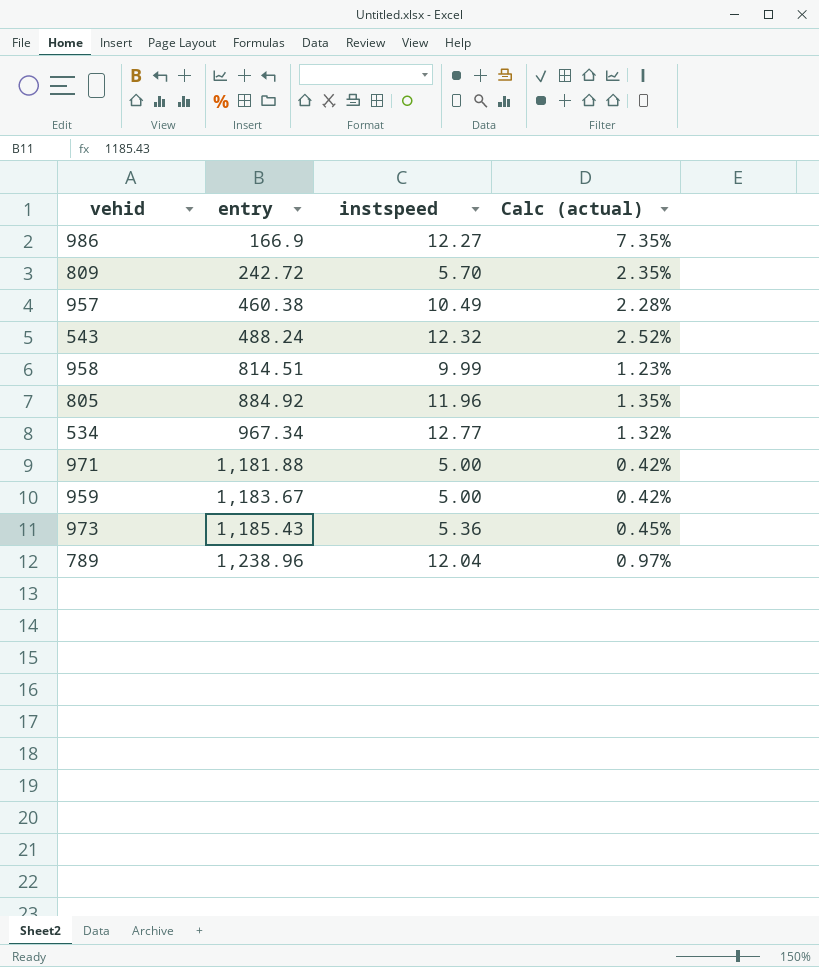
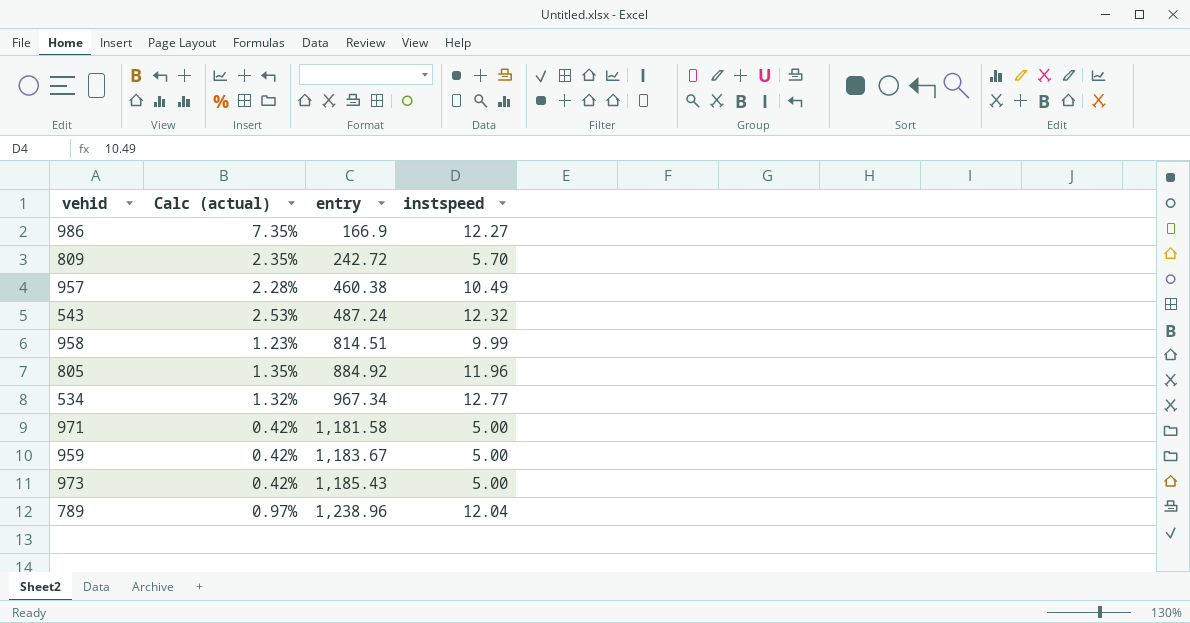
column Calc (actual) | position: 4 -> 2
543 | Calc (actual): 2.52% -> 2.53%
543 | entry: 488.24 -> 487.24
971 | entry: 1,181.88 -> 1,181.58
973 | Calc (actual): 0.45% -> 0.42%
973 | instspeed: 5.36 -> 5.00

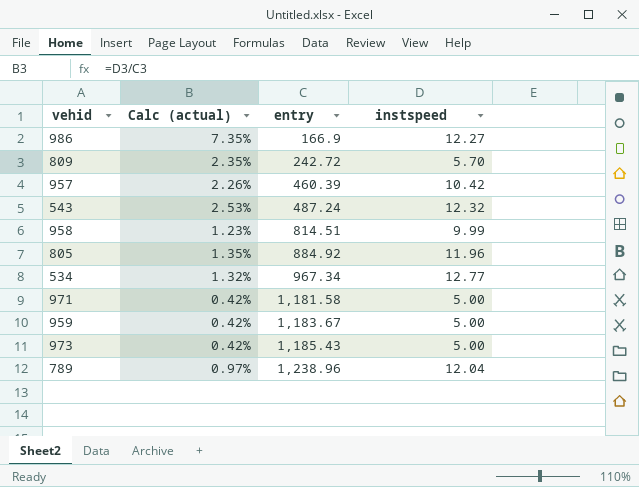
957 | Calc (actual): 2.28% -> 2.26%
957 | entry: 460.38 -> 460.39
957 | instspeed: 10.49 -> 10.42

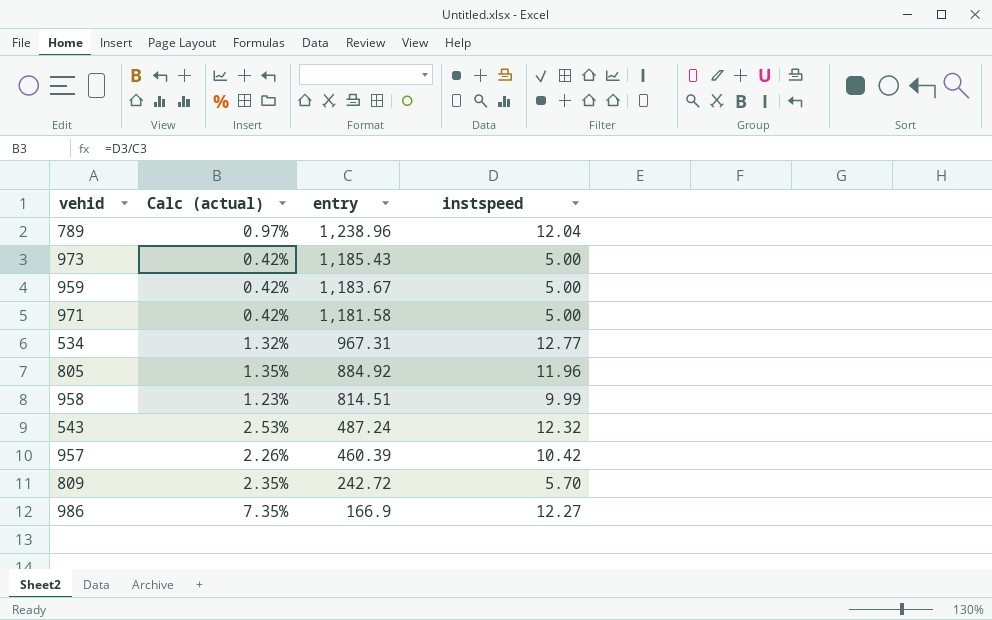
row order: entry ascending -> entry descending
534 | entry: 967.34 -> 967.31

